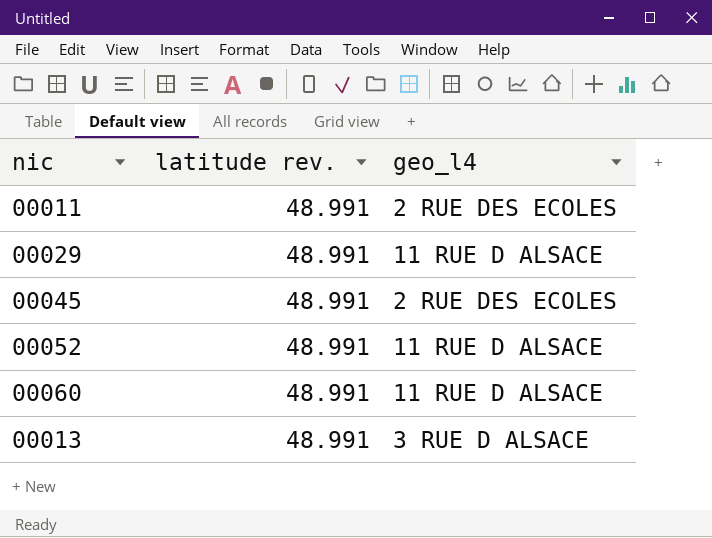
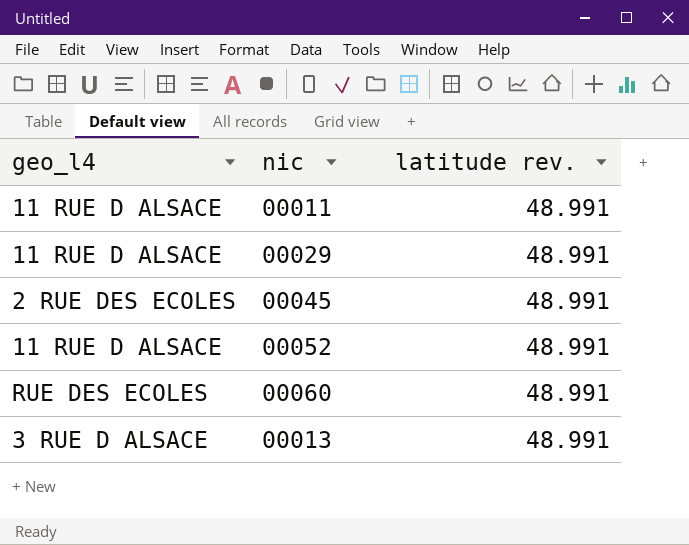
column geo_l4 | position: 3 -> 1
00011 | geo_l4: 2 RUE DES ECOLES -> 11 RUE D ALSACE
00060 | geo_l4: 11 RUE D ALSACE -> RUE DES ECOLES

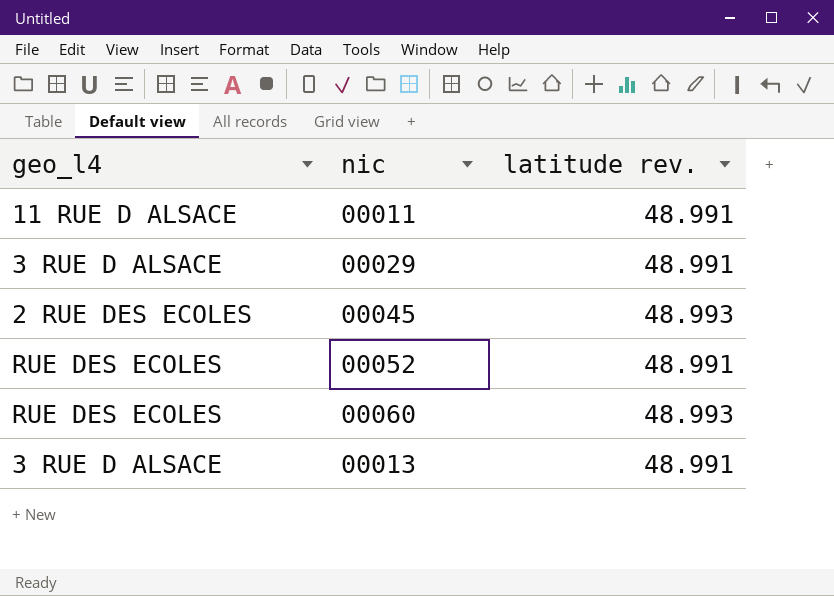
00029 | geo_l4: 11 RUE D ALSACE -> 3 RUE D ALSACE
00045 | latitude rev.: 48.991 -> 48.993
00052 | geo_l4: 11 RUE D ALSACE -> RUE DES ECOLES
00060 | latitude rev.: 48.991 -> 48.993

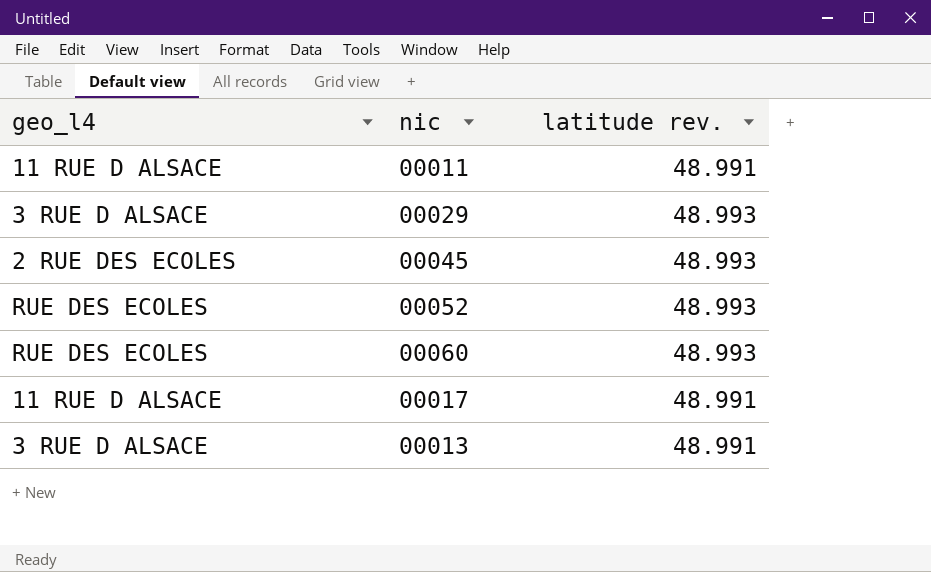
00029 | latitude rev.: 48.991 -> 48.993
00052 | latitude rev.: 48.991 -> 48.993
row 00017: none -> 11 RUE D ALSACE | 48.991

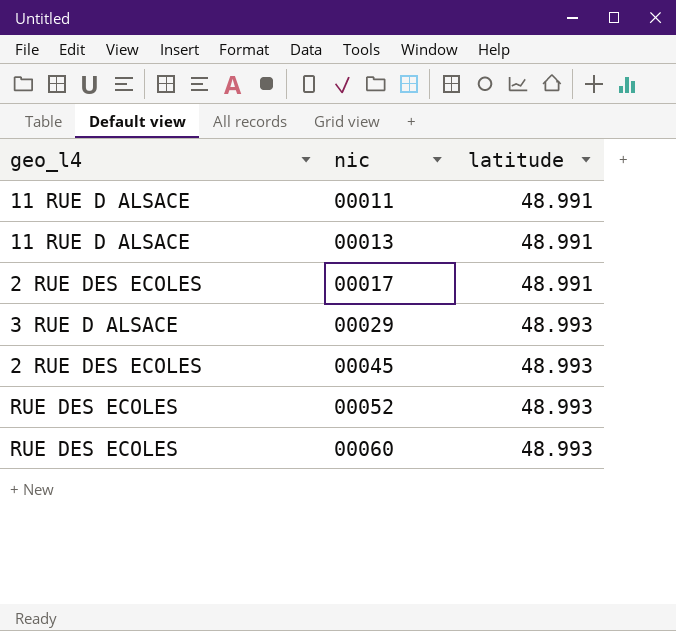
row order: none -> nic ascending
column name: latitude rev. -> latitude
00013 | geo_l4: 3 RUE D ALSACE -> 11 RUE D ALSACE
00017 | geo_l4: 11 RUE D ALSACE -> 2 RUE DES ECOLES

